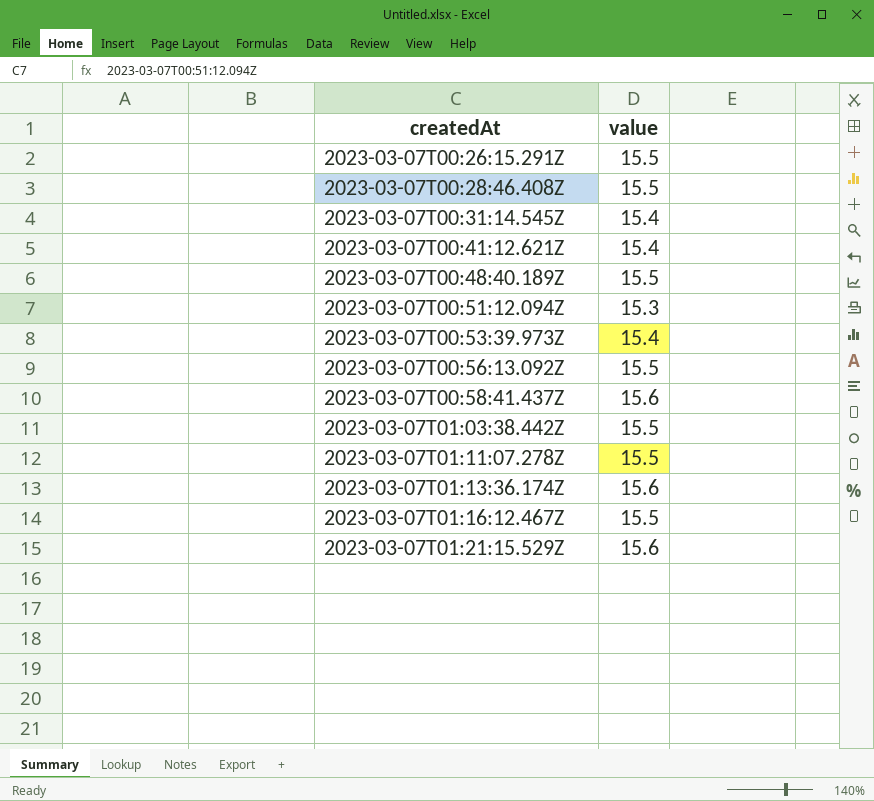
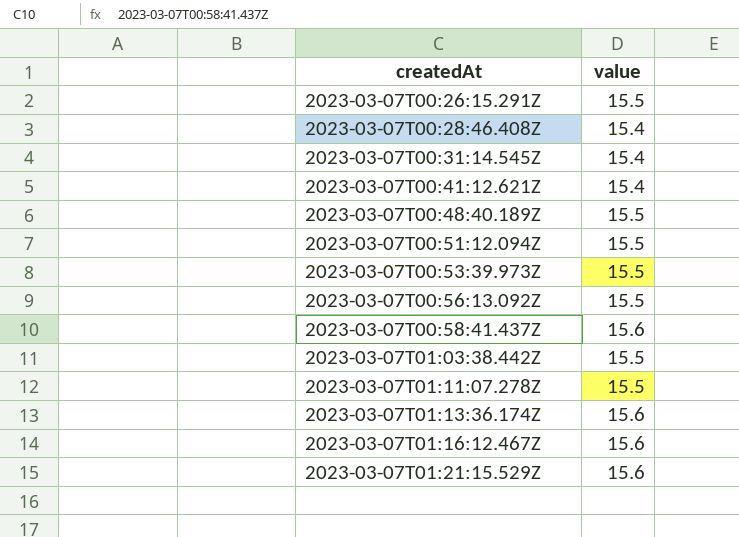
2023-03-07T00:28:46.408Z | value: 15.5 -> 15.4
2023-03-07T00:51:12.094Z | value: 15.3 -> 15.5
2023-03-07T00:53:39.973Z | value: 15.4 -> 15.5
2023-03-07T01:16:12.467Z | value: 15.5 -> 15.6

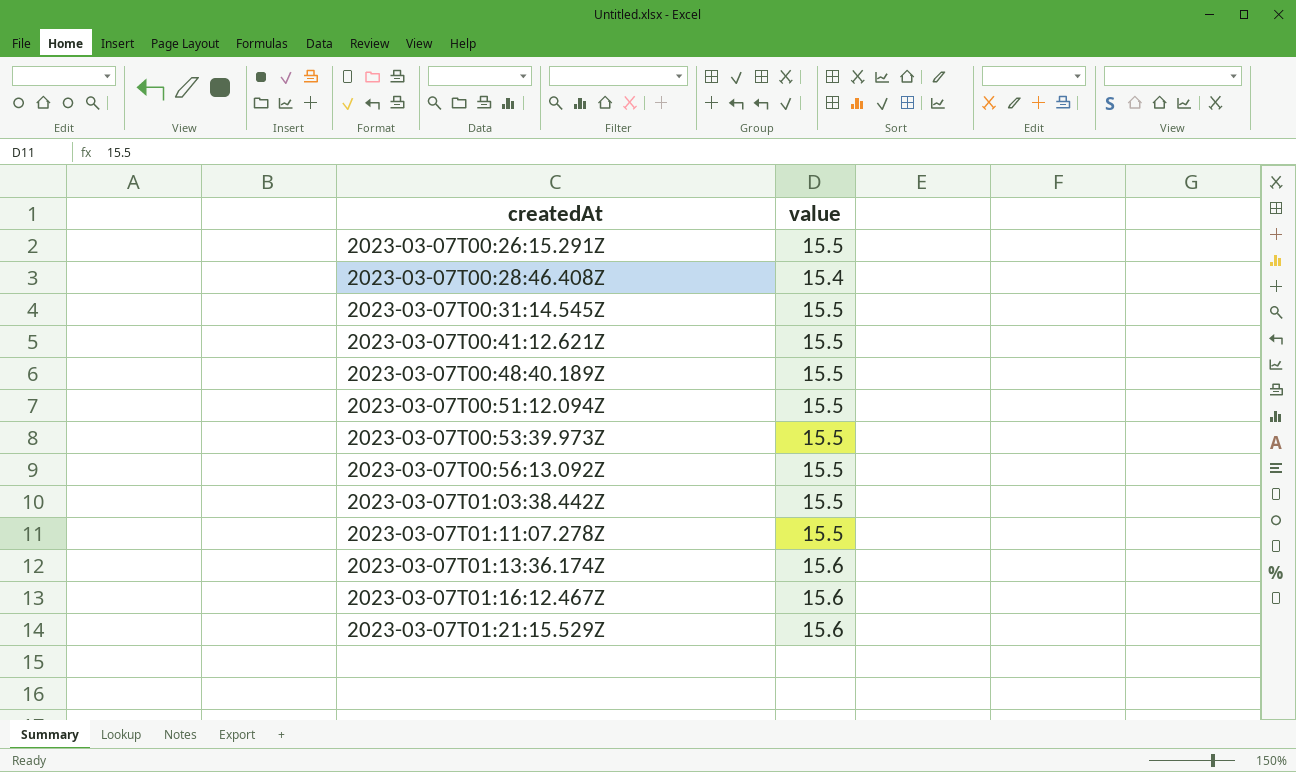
row 2023-03-07T00:58:41.437Z: 15.6 -> none
2023-03-07T00:31:14.545Z | value: 15.4 -> 15.5
2023-03-07T00:41:12.621Z | value: 15.4 -> 15.5

